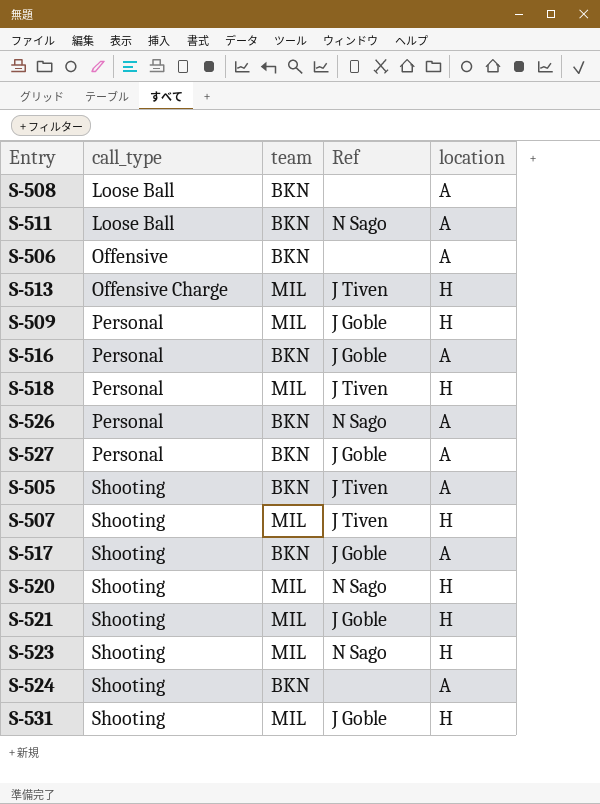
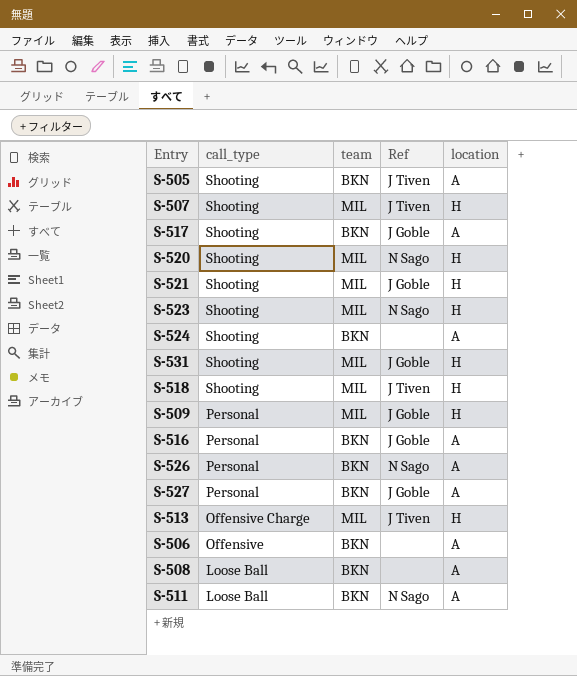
row order: call_type ascending -> call_type descending
S-518 | call_type: Personal -> Shooting

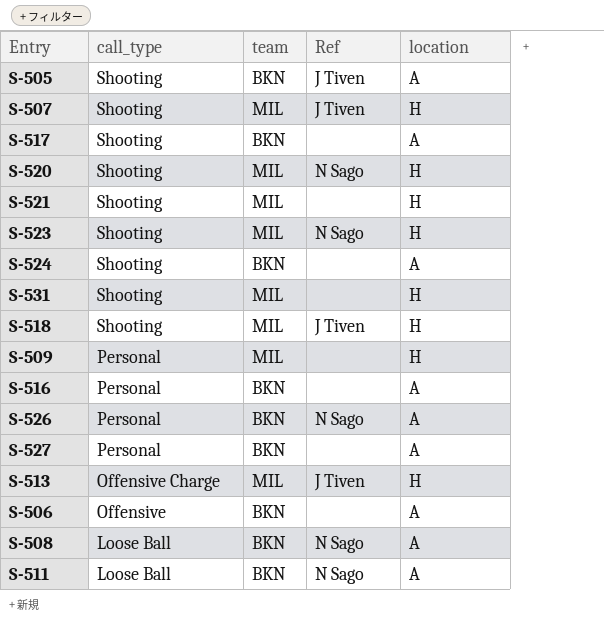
S-517 | Ref: J Goble -> none
S-521 | Ref: J Goble -> none
S-531 | Ref: J Goble -> none
S-509 | Ref: J Goble -> none
S-516 | Ref: J Goble -> none
S-527 | Ref: J Goble -> none
S-508 | Ref: none -> N Sago

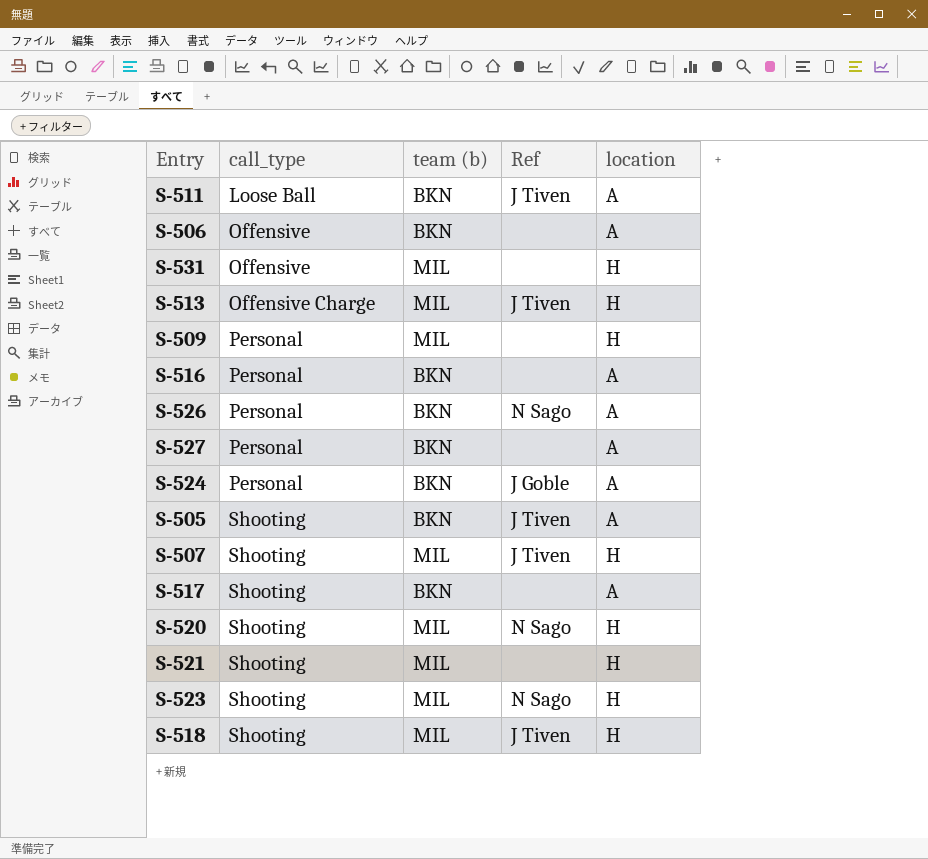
row order: call_type descending -> call_type ascending
column name: team -> team (b)
row S-508: Loose Ball | BKN | N Sago | A -> none
S-511 | Ref: N Sago -> J Tiven
S-531 | call_type: Shooting -> Offensive
S-524 | call_type: Shooting -> Personal
S-524 | Ref: none -> J Goble

